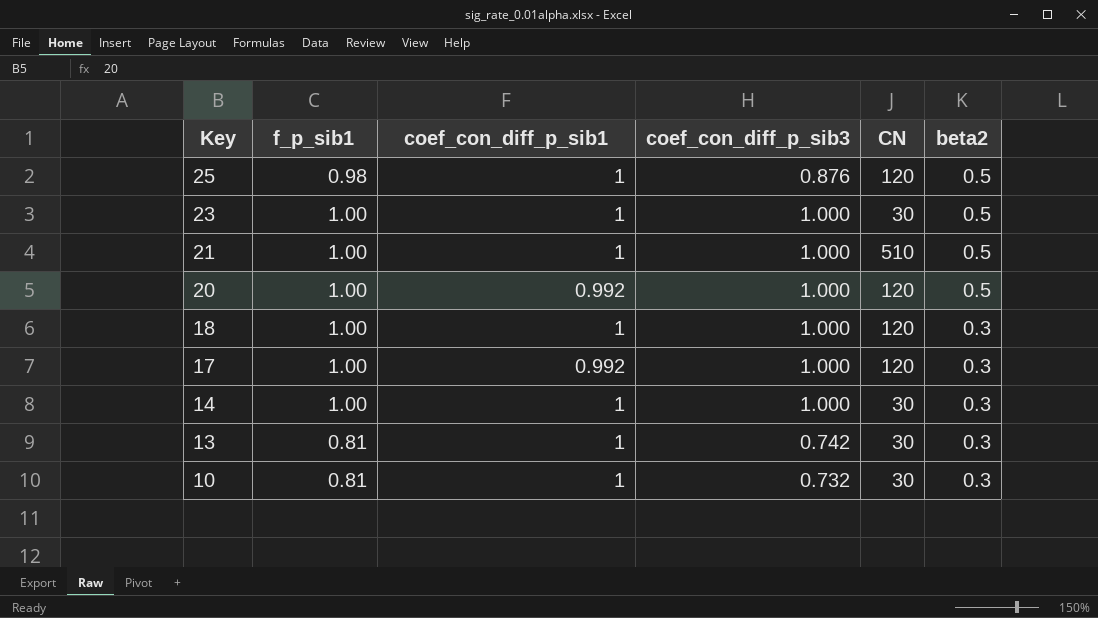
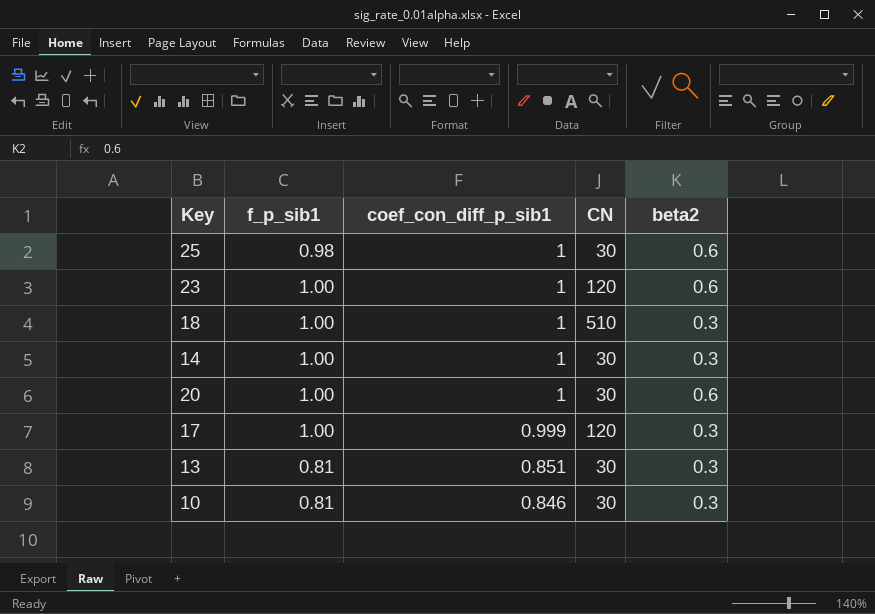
row order: Key descending -> coef_con_diff_p_sib1 descending
column coef_con_diff_p_sib3 | position: 4 -> none
row 21: 1.00 | 1 | 1.000 | 510 | 0.5 -> none
25 | CN: 120 -> 30
25 | beta2: 0.5 -> 0.6
23 | CN: 30 -> 120
23 | beta2: 0.5 -> 0.6
18 | CN: 120 -> 510
20 | coef_con_diff_p_sib1: 0.992 -> 1
20 | CN: 120 -> 30
20 | beta2: 0.5 -> 0.6
17 | coef_con_diff_p_sib1: 0.992 -> 0.999
13 | coef_con_diff_p_sib1: 1 -> 0.851
10 | coef_con_diff_p_sib1: 1 -> 0.846

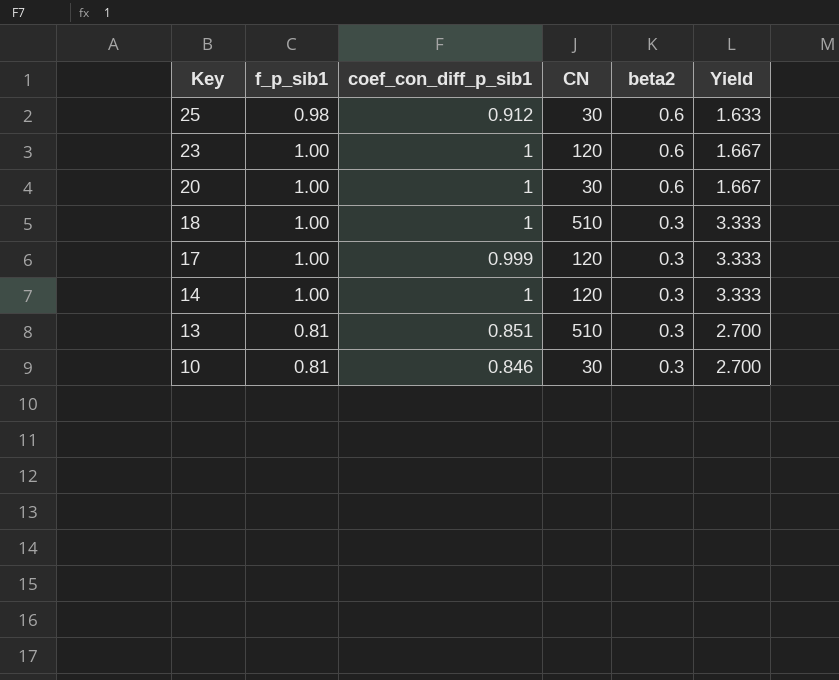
row order: coef_con_diff_p_sib1 descending -> Key descending
column Yield | formula: none -> [f_p_sib1] / [beta2]
25 | coef_con_diff_p_sib1: 1 -> 0.912
14 | CN: 30 -> 120
13 | CN: 30 -> 510

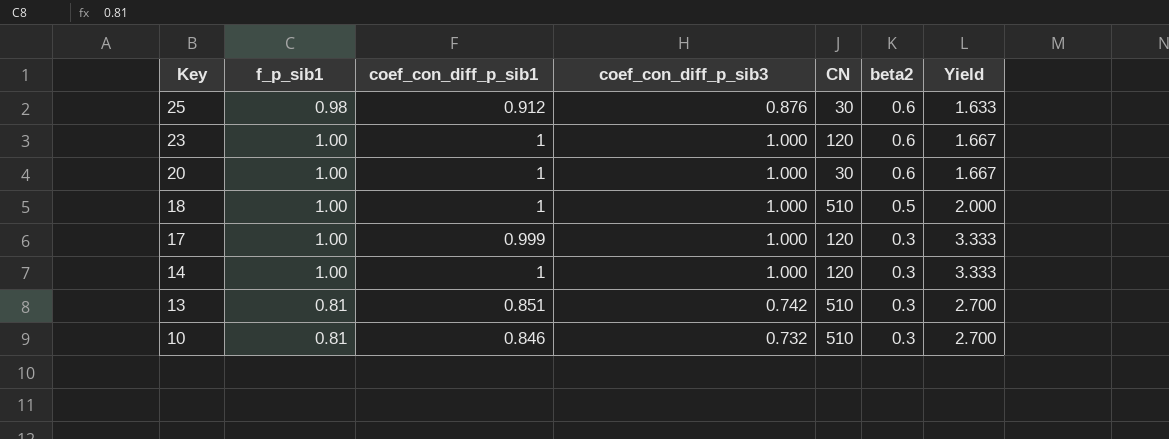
column coef_con_diff_p_sib3 | position: none -> 4
18 | beta2: 0.3 -> 0.5
18 | Yield: 3.333 -> 2.000
10 | CN: 30 -> 510

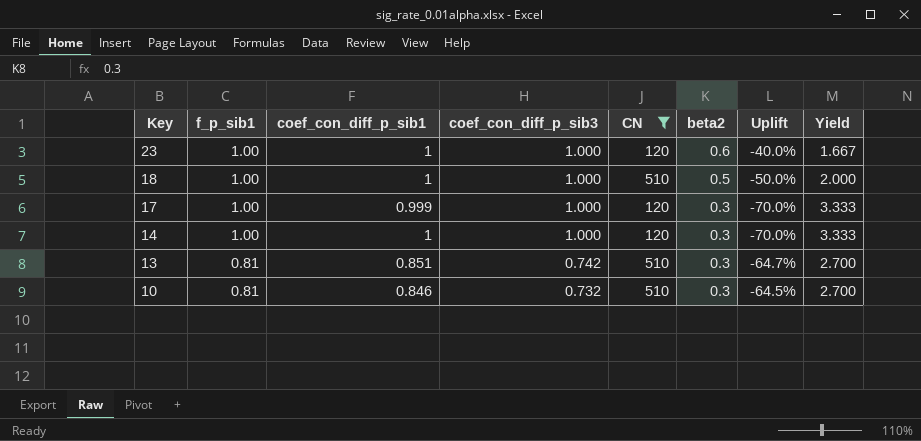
filter: none -> CN != 30
column Uplift | formula: none -> ([beta2] - [coef_con_diff_p_sib1]) / [coef_con_diff_p_sib1]

